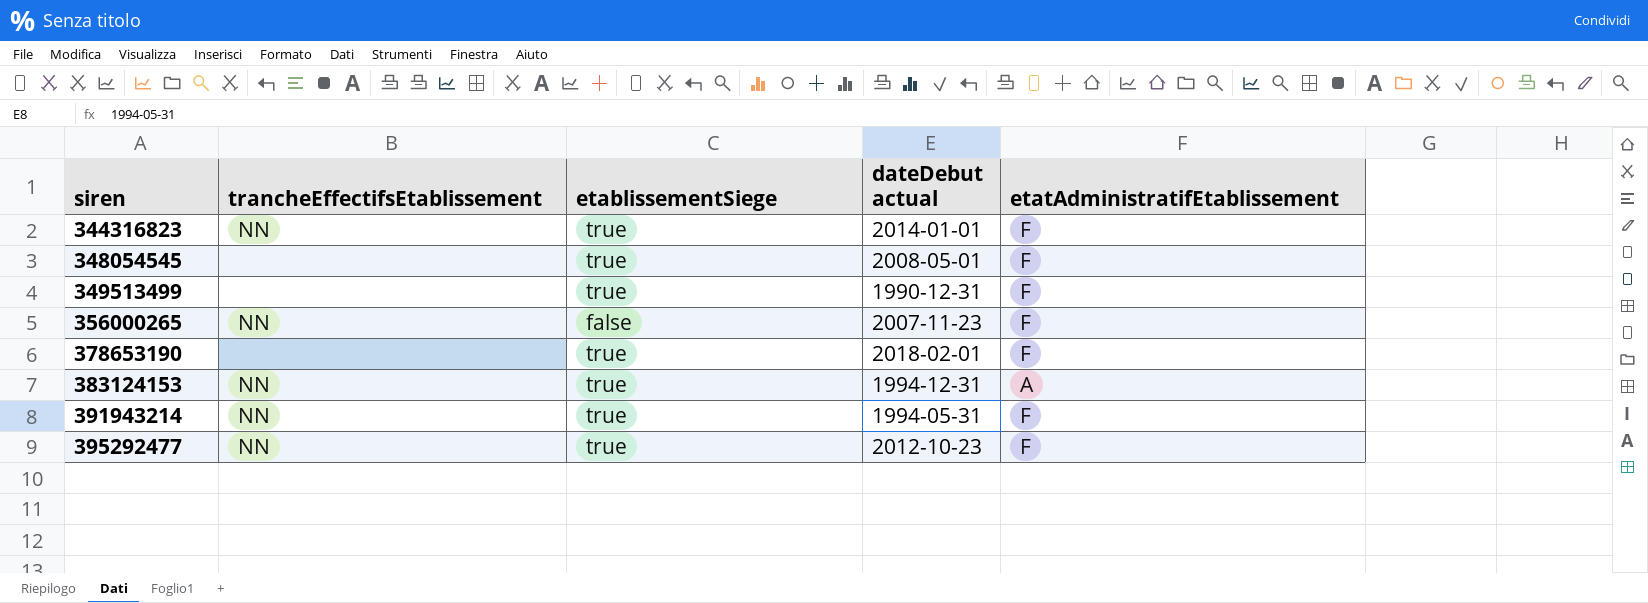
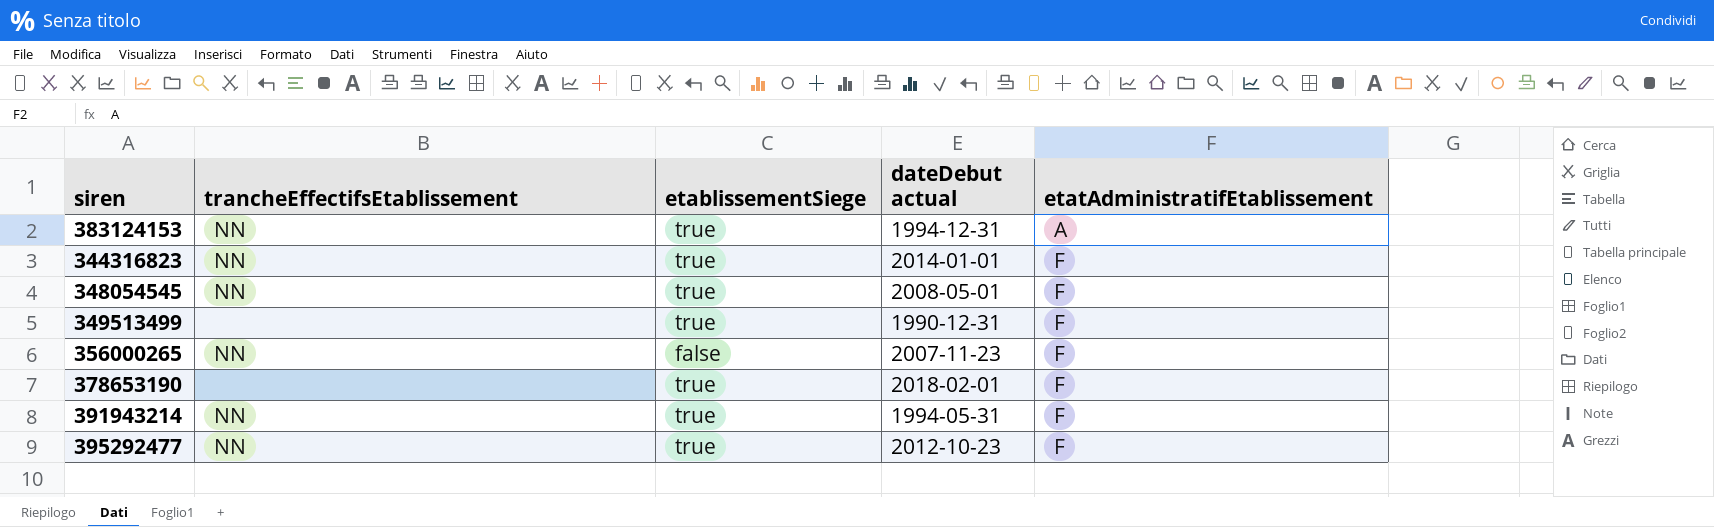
row order: siren ascending -> etatAdministratifEtablissement ascending
348054545 | trancheEffectifsEtablissement: none -> NN

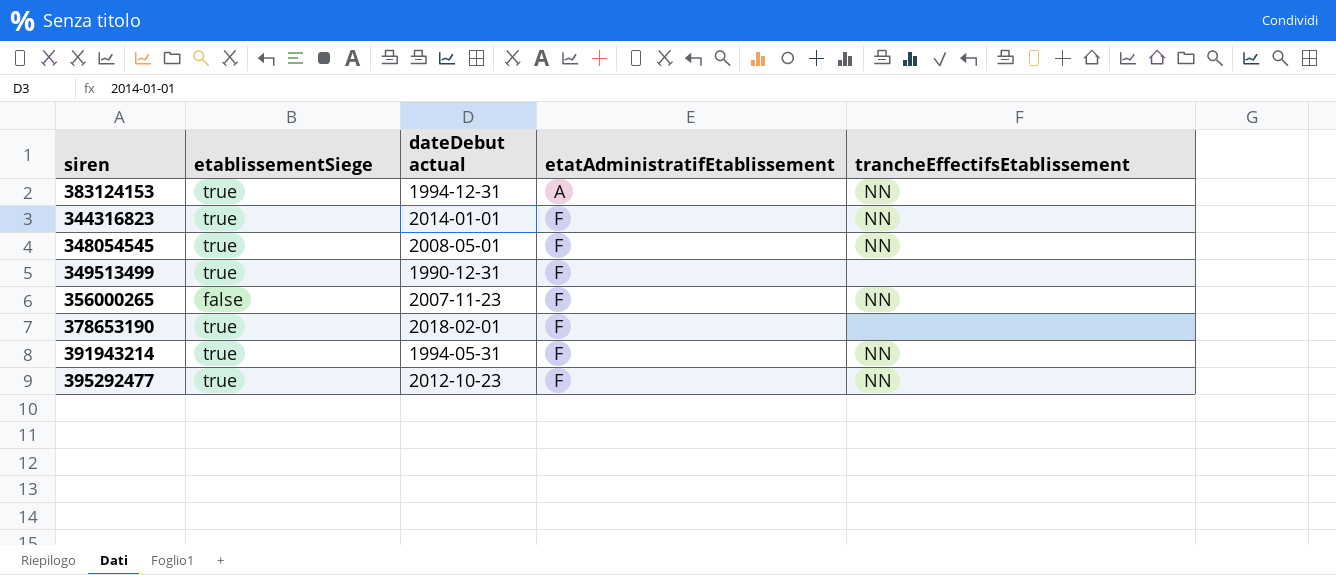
column trancheEffectifsEtablissement | position: 2 -> 5

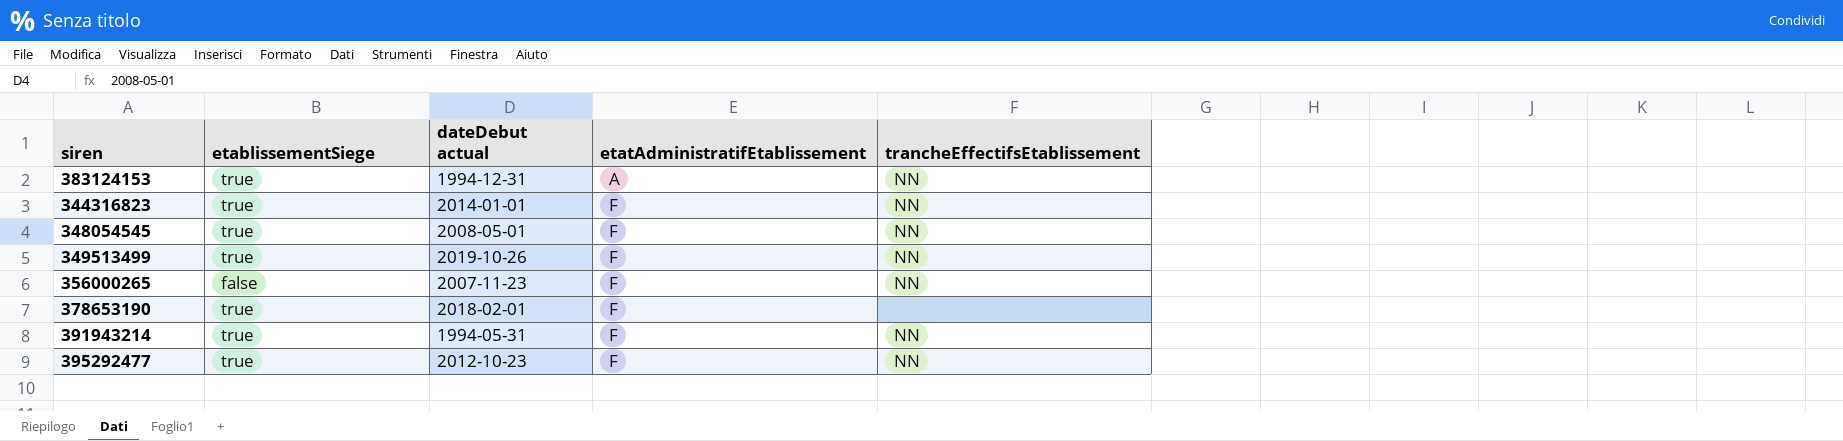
349513499 | dateDebut actual: 1990-12-31 -> 2019-10-26
349513499 | trancheEffectifsEtablissement: none -> NN

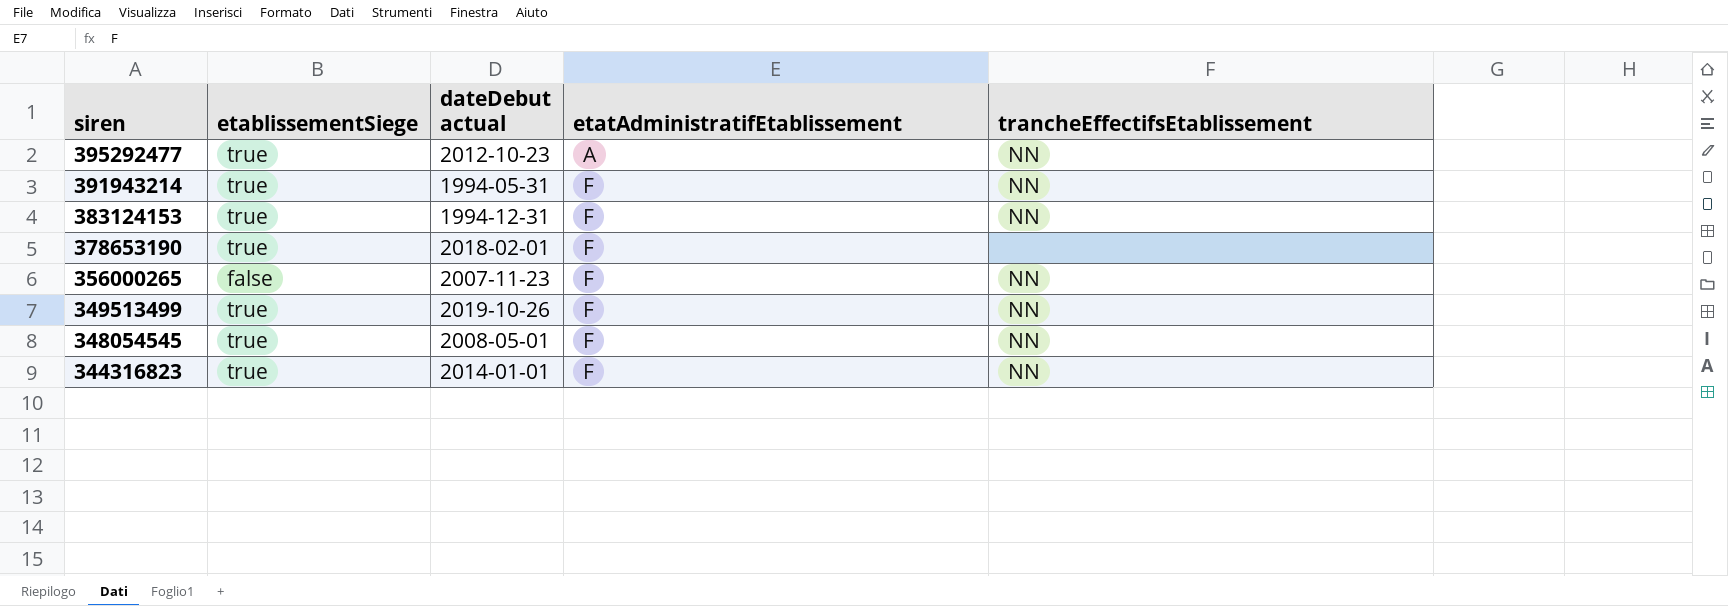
row order: etatAdministratifEtablissement ascending -> siren descending
395292477 | etatAdministratifEtablissement: F -> A
383124153 | etatAdministratifEtablissement: A -> F

